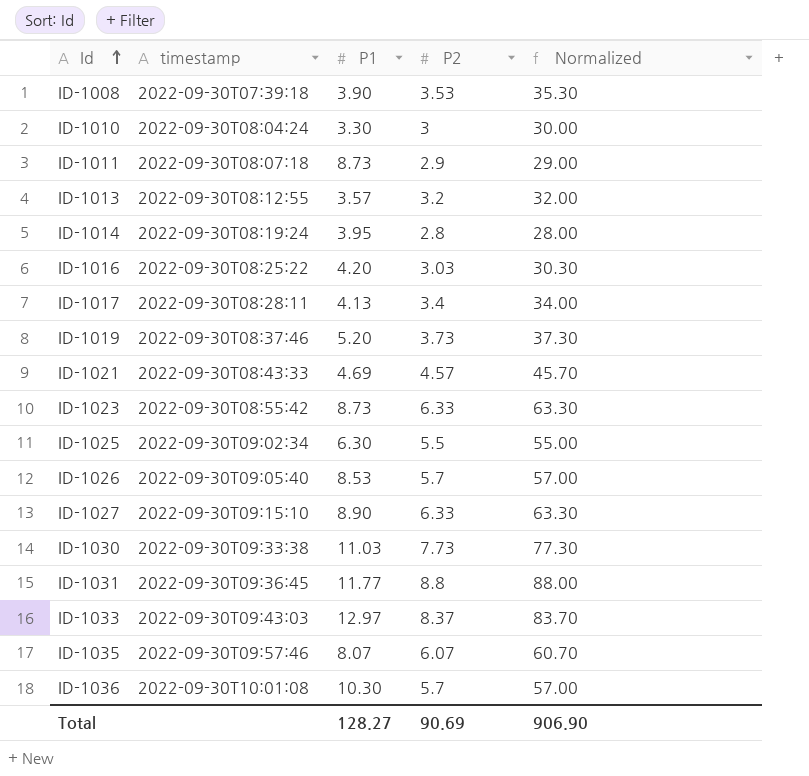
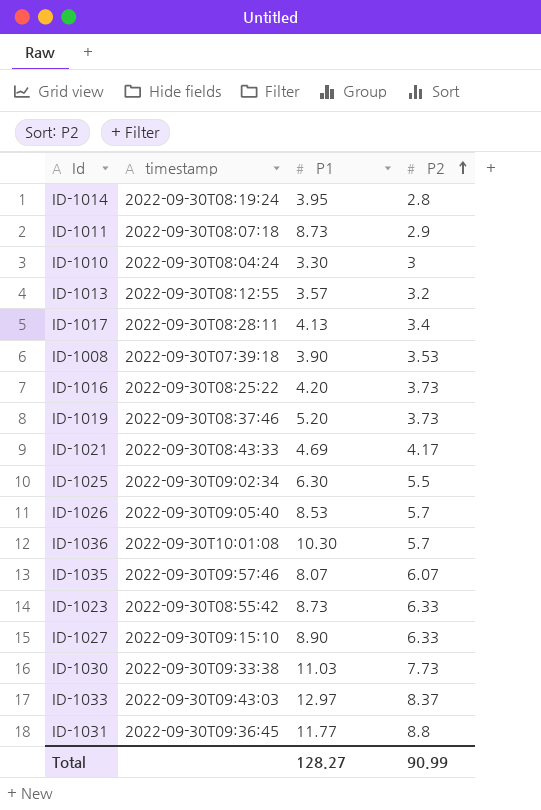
row order: Id ascending -> P2 ascending
column Normalized | formula: [P2] * 10 -> none
ID-1016 | P2: 3.03 -> 3.73
ID-1021 | P2: 4.57 -> 4.17
Total | P2: 90.69 -> 90.99

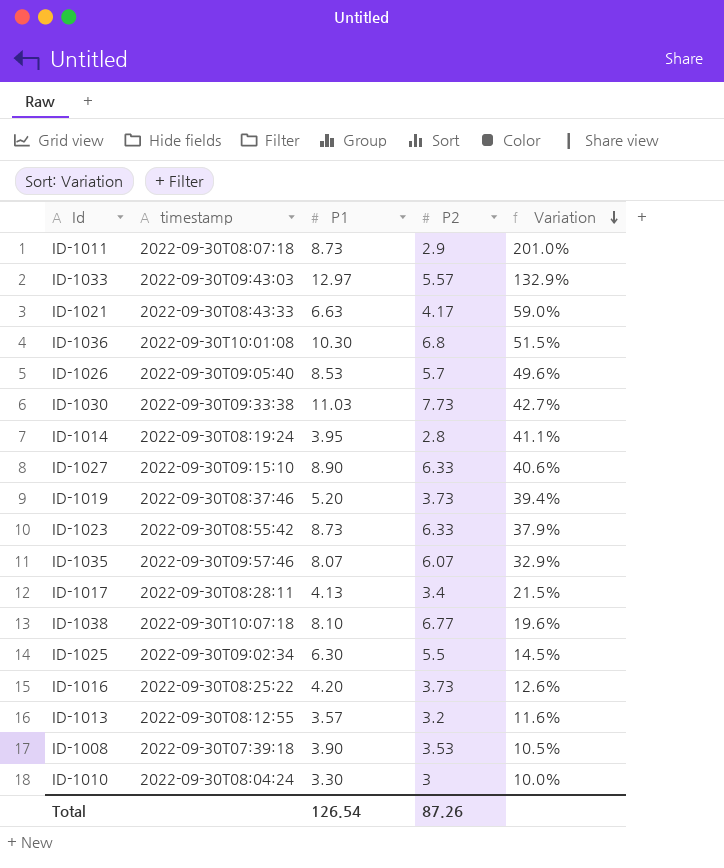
row order: P2 ascending -> Variation descending
column Variation | formula: none -> ([P1] - [P2]) / [P2]
row ID-1031: 2022-09-30T09:36:45 | 11.77 | 8.8 -> none
ID-1033 | P2: 8.37 -> 5.57
ID-1021 | P1: 4.69 -> 6.63
ID-1036 | P2: 5.7 -> 6.8
row ID-1038: none -> 2022-09-30T10:07:18 | 8.10 | 6.77 | 19.6%
Total | P1: 128.27 -> 126.54
Total | P2: 90.99 -> 87.26

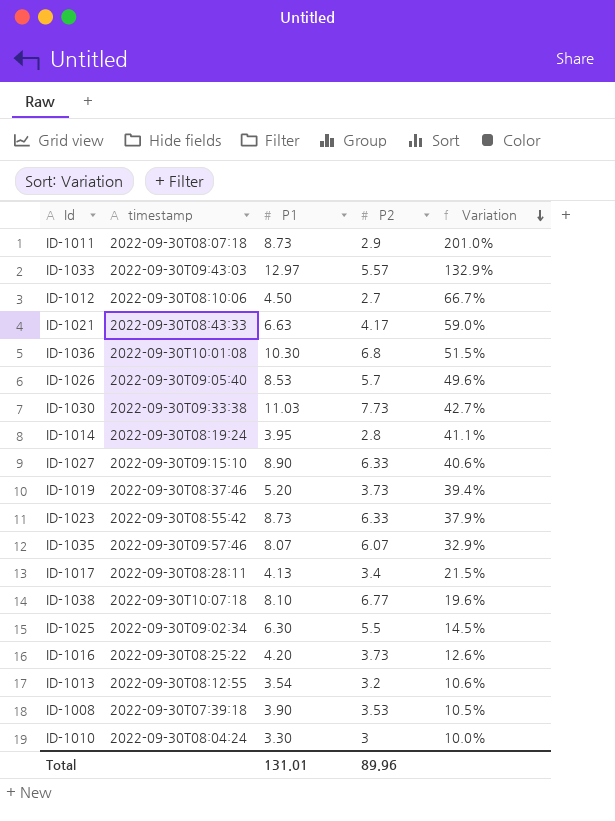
row ID-1012: none -> 2022-09-30T08:10:06 | 4.50 | 2.7 | 66.7%
ID-1013 | P1: 3.57 -> 3.54
ID-1013 | Variation: 11.6% -> 10.6%
Total | P1: 126.54 -> 131.01
Total | P2: 87.26 -> 89.96

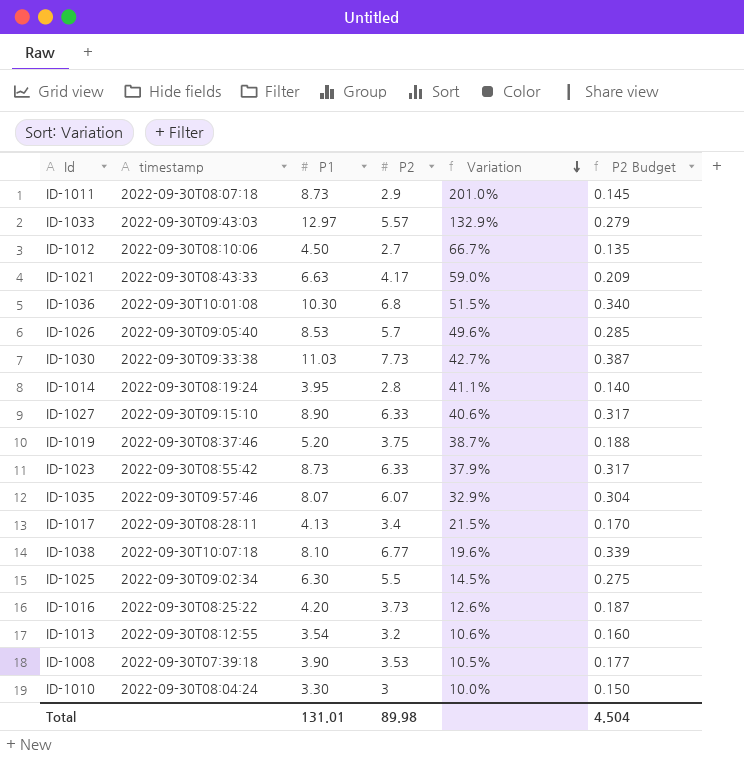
column P2 Budget | formula: none -> [P2] * 0.05
ID-1019 | P2: 3.73 -> 3.75
ID-1019 | Variation: 39.4% -> 38.7%
Total | P2: 89.96 -> 89.98

